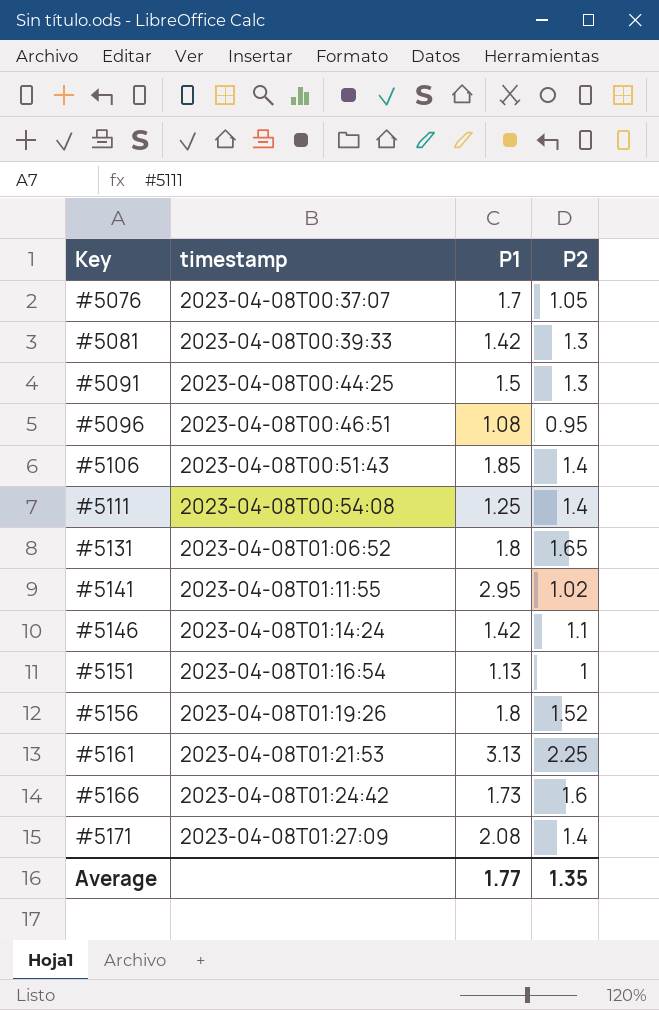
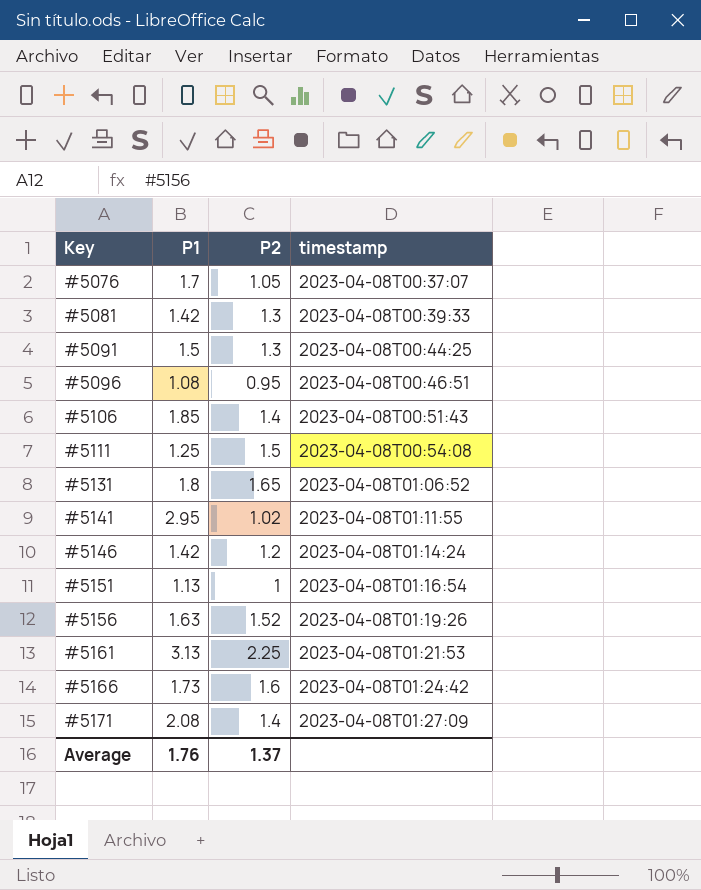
column timestamp | position: 2 -> 4
#5111 | P2: 1.4 -> 1.5
#5146 | P2: 1.1 -> 1.2
#5156 | P1: 1.8 -> 1.63
Average | P1: 1.77 -> 1.76
Average | P2: 1.35 -> 1.37

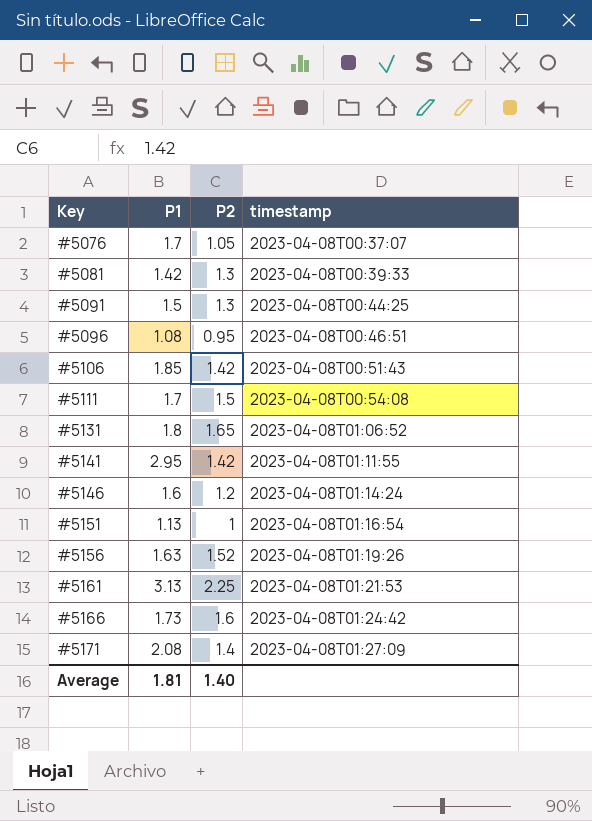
#5106 | P2: 1.4 -> 1.42
#5111 | P1: 1.25 -> 1.7
#5141 | P2: 1.02 -> 1.42
#5146 | P1: 1.42 -> 1.6
Average | P1: 1.76 -> 1.81
Average | P2: 1.37 -> 1.40

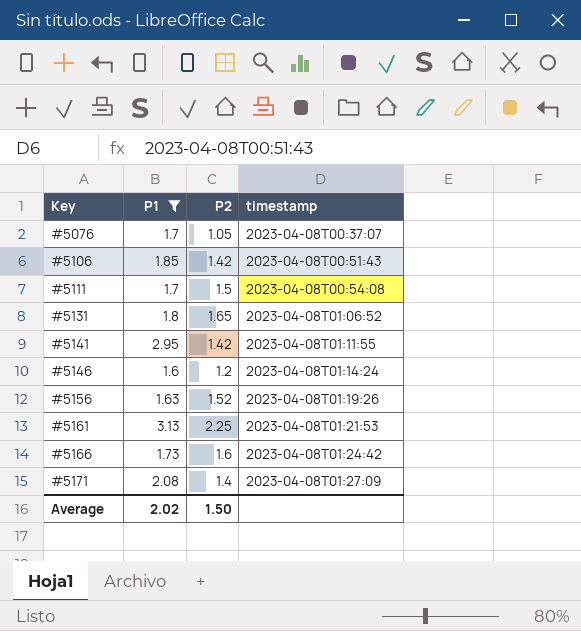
filter: none -> P1 >= 1.6
Average | P1: 1.81 -> 2.02
Average | P2: 1.40 -> 1.50

